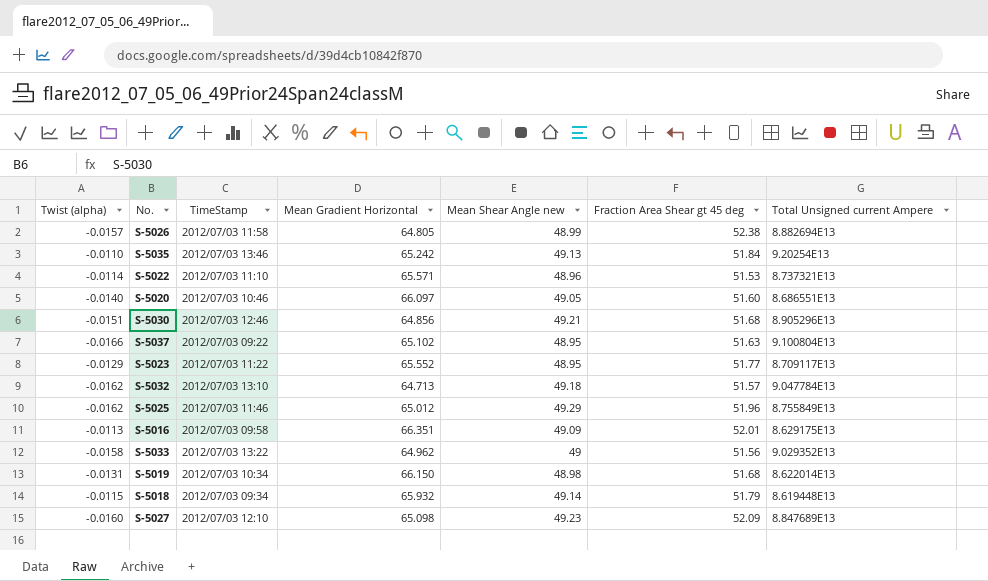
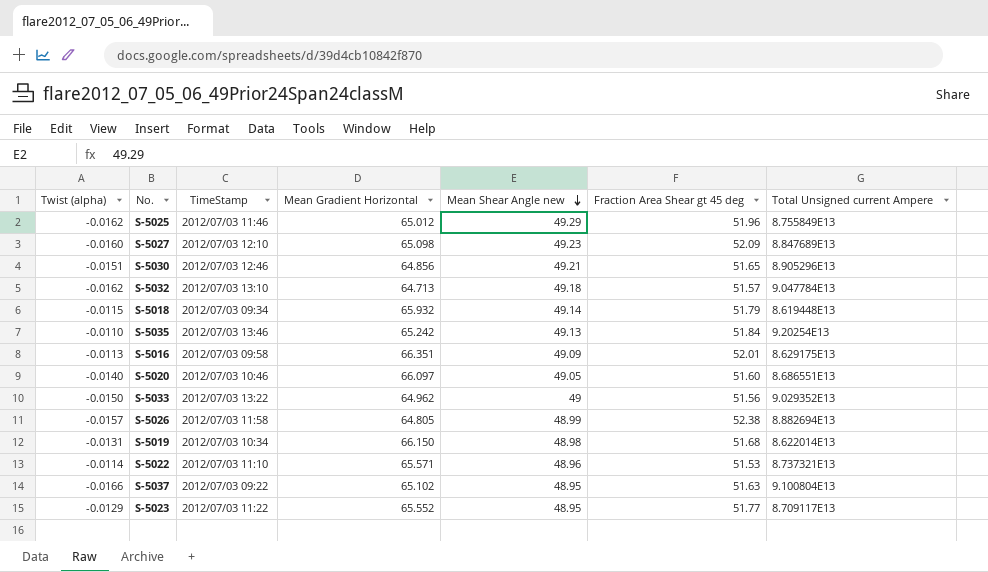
row order: none -> Mean Shear Angle new descending
S-5030 | Fraction Area Shear gt 45 deg: 51.68 -> 51.65
S-5033 | Twist (alpha): -0.0158 -> -0.0150

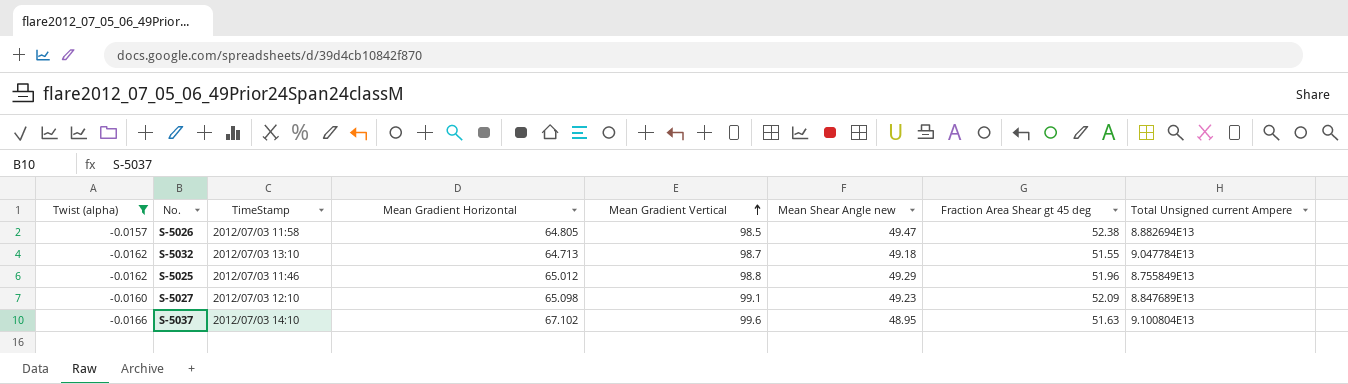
filter: none -> Twist (alpha) <= -0.0157
row order: Mean Shear Angle new descending -> Mean Gradient Vertical ascending
column Mean Gradient Vertical | position: none -> 5
S-5026 | Mean Shear Angle new: 48.99 -> 49.47
S-5032 | Fraction Area Shear gt 45 deg: 51.57 -> 51.55
S-5037 | TimeStamp: 2012/07/03 09:22 -> 2012/07/03 14:10
S-5037 | Mean Gradient Horizontal: 65.102 -> 67.102

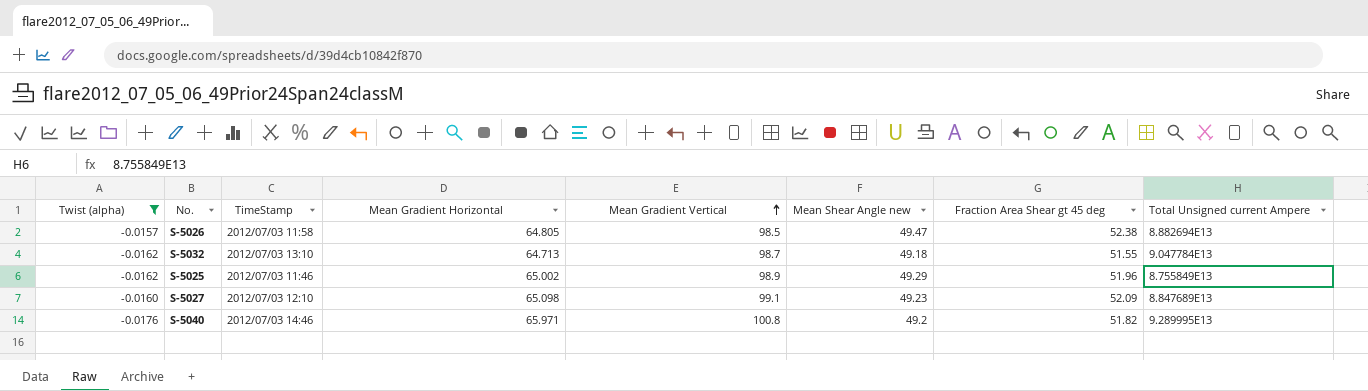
row S-5037: -0.0166 | 2012/07/03 14:10 | 67.102 | 99.6 | 48.95 | 51.63 | 9.100804E13 -> none
S-5025 | Mean Gradient Horizontal: 65.012 -> 65.002
S-5025 | Mean Gradient Vertical: 98.8 -> 98.9
row S-5040: none -> -0.0176 | 2012/07/03 14:46 | 65.971 | 100.8 | 49.2 | 51.82 | 9.289995E13

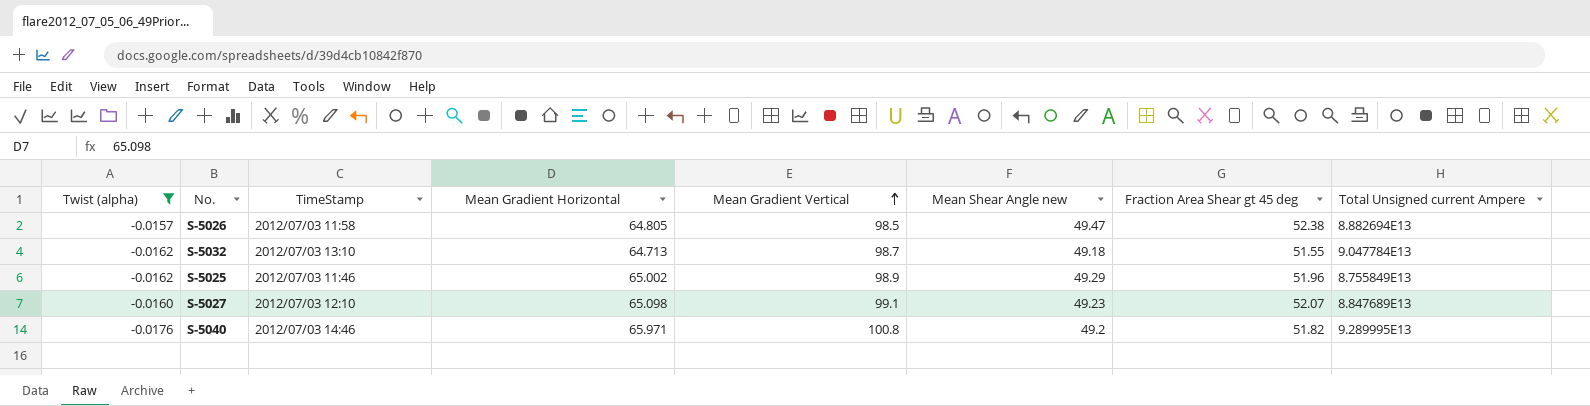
S-5027 | Fraction Area Shear gt 45 deg: 52.09 -> 52.07

